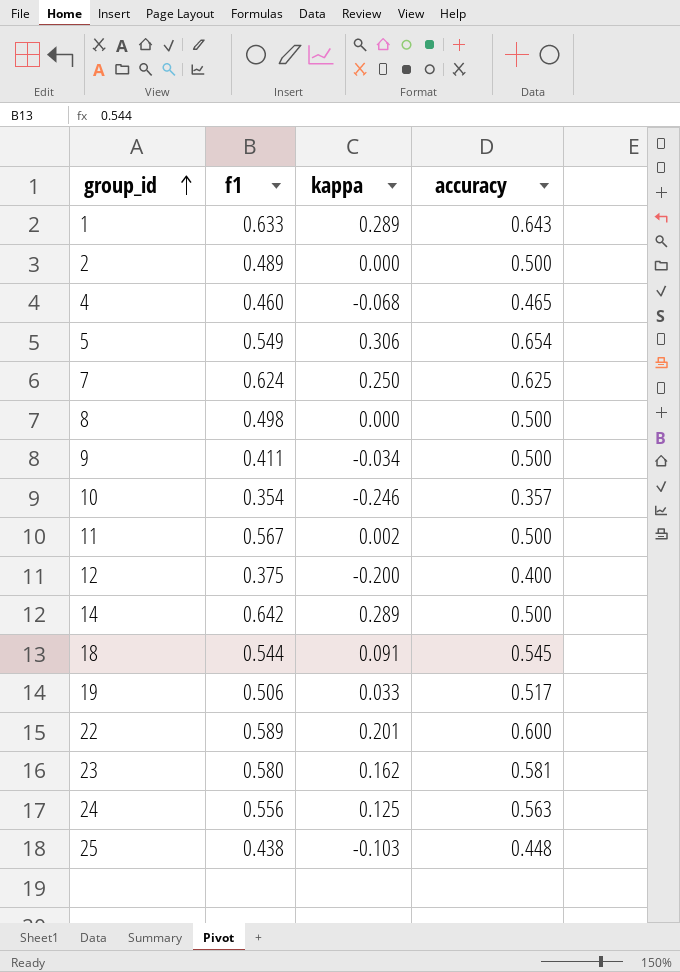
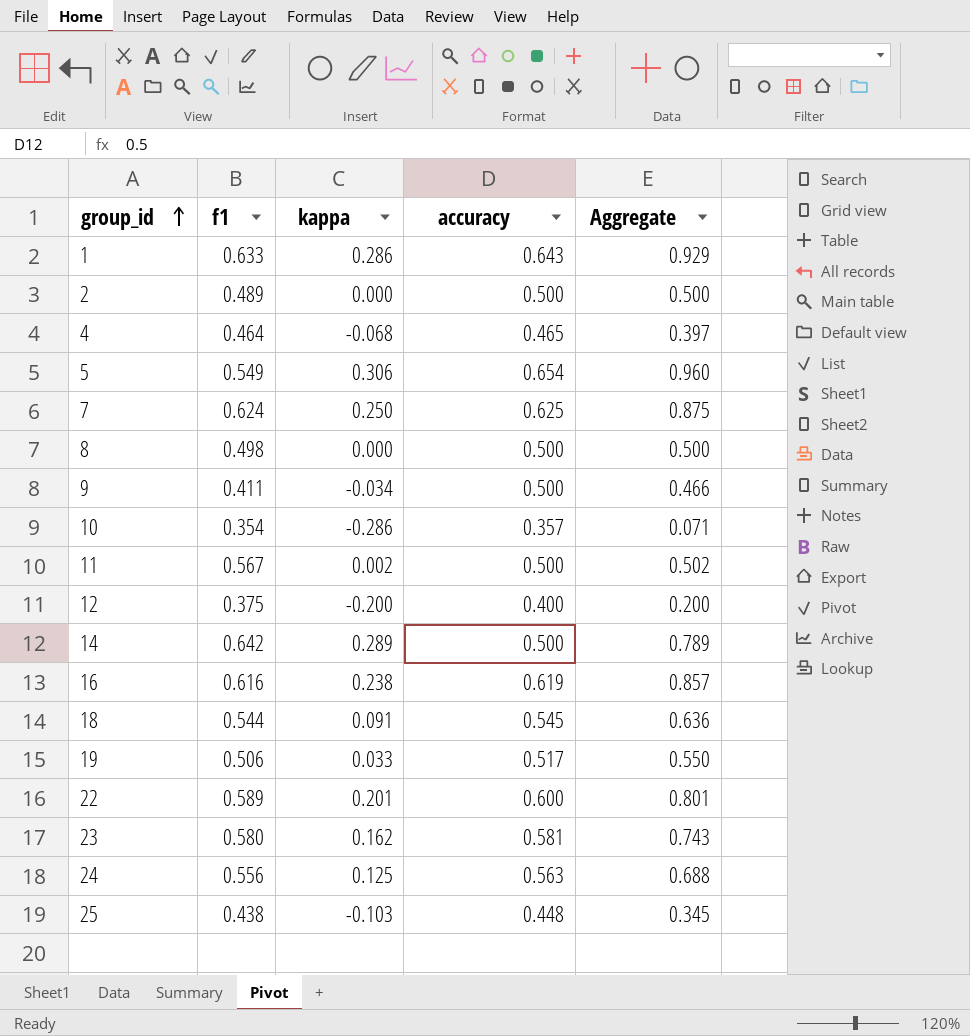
column Aggregate | formula: none -> [kappa] + [accuracy]
1 | kappa: 0.289 -> 0.286
4 | f1: 0.460 -> 0.464
10 | kappa: -0.246 -> -0.286
row 16: none -> 0.616 | 0.238 | 0.619 | 0.857

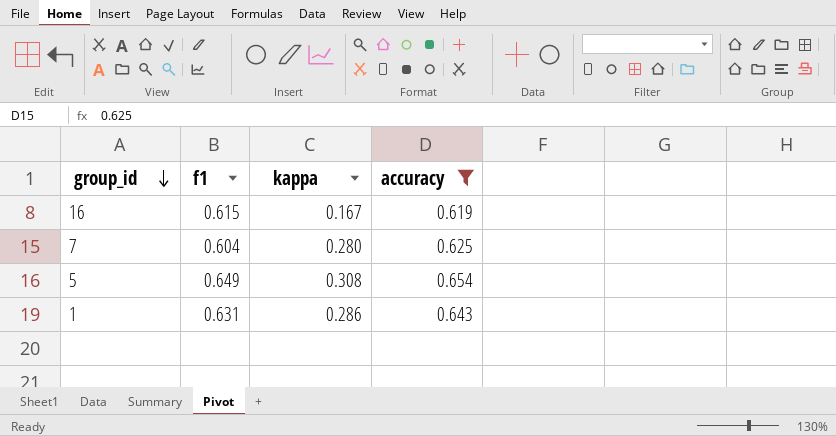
filter: none -> accuracy >= 0.619
row order: group_id ascending -> group_id descending
column Aggregate | formula: [kappa] + [accuracy] -> none
16 | f1: 0.616 -> 0.615
16 | kappa: 0.238 -> 0.167
7 | f1: 0.624 -> 0.604
7 | kappa: 0.250 -> 0.280
5 | f1: 0.549 -> 0.649
5 | kappa: 0.306 -> 0.308
1 | f1: 0.633 -> 0.631

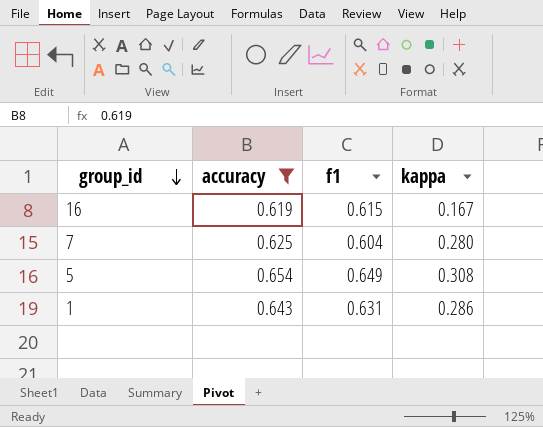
column accuracy | position: 4 -> 2

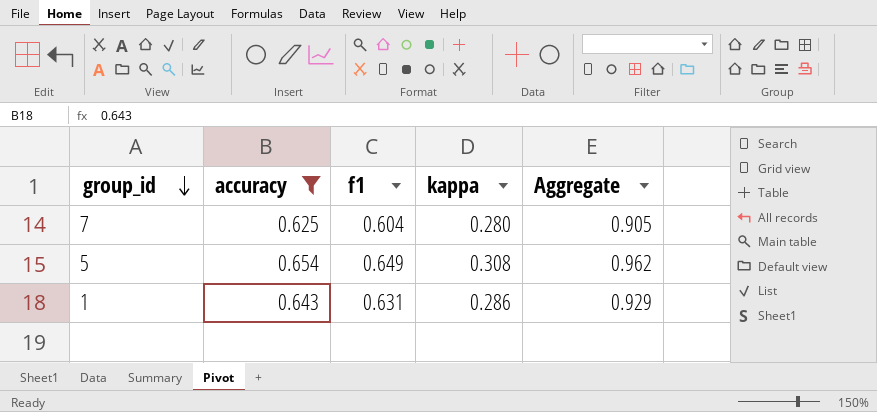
column Aggregate | formula: none -> [accuracy] + [kappa]
row 16: 0.619 | 0.615 | 0.167 -> none

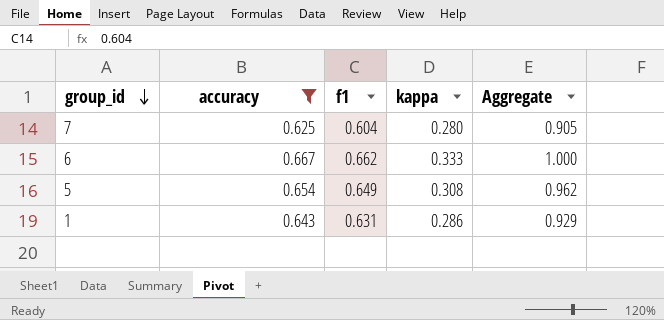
row 6: none -> 0.667 | 0.662 | 0.333 | 1.000

